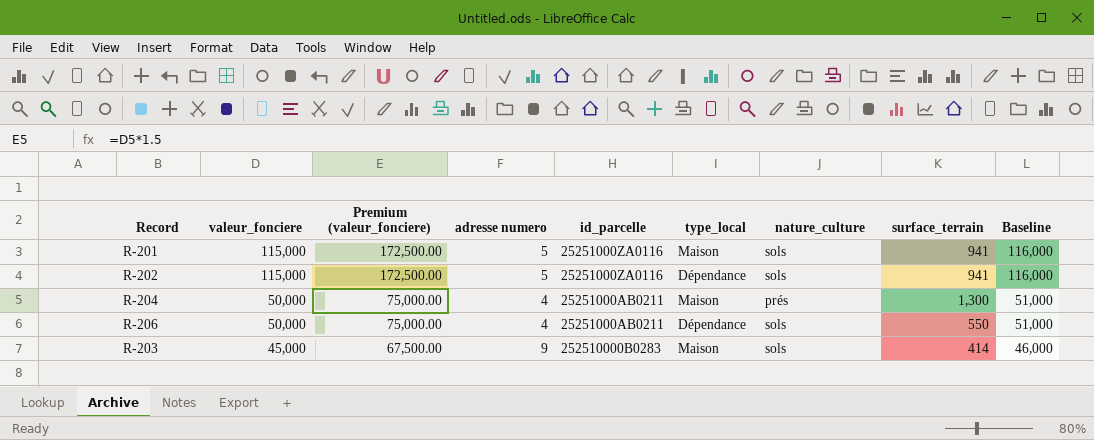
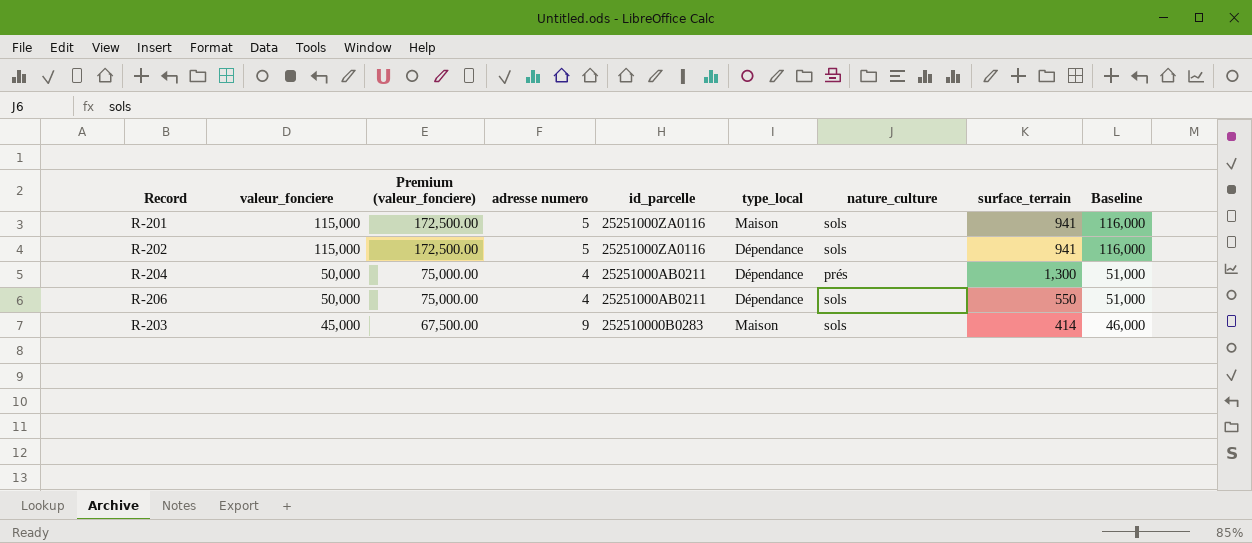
R-204 | type_local: Maison -> Dépendance

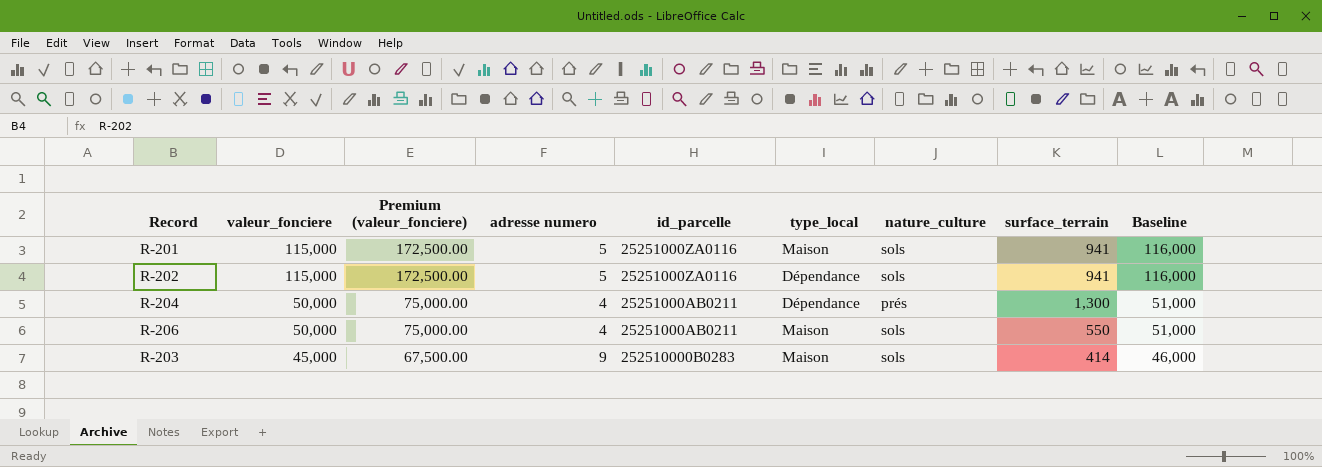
R-206 | type_local: Dépendance -> Maison

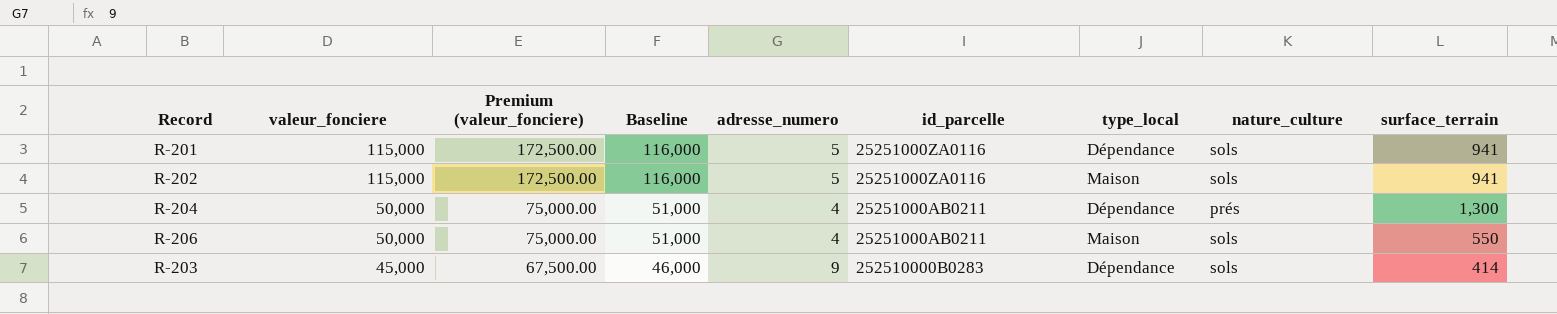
column Baseline | position: 9 -> 4
column name: adresse numero -> adresse_numero
R-201 | type_local: Maison -> Dépendance
R-202 | type_local: Dépendance -> Maison
R-203 | type_local: Maison -> Dépendance

